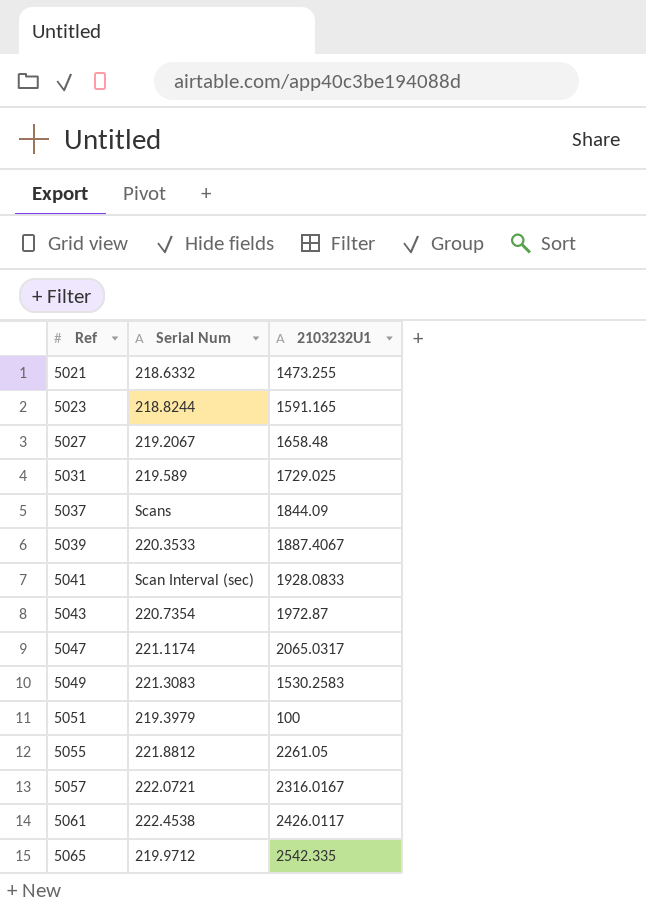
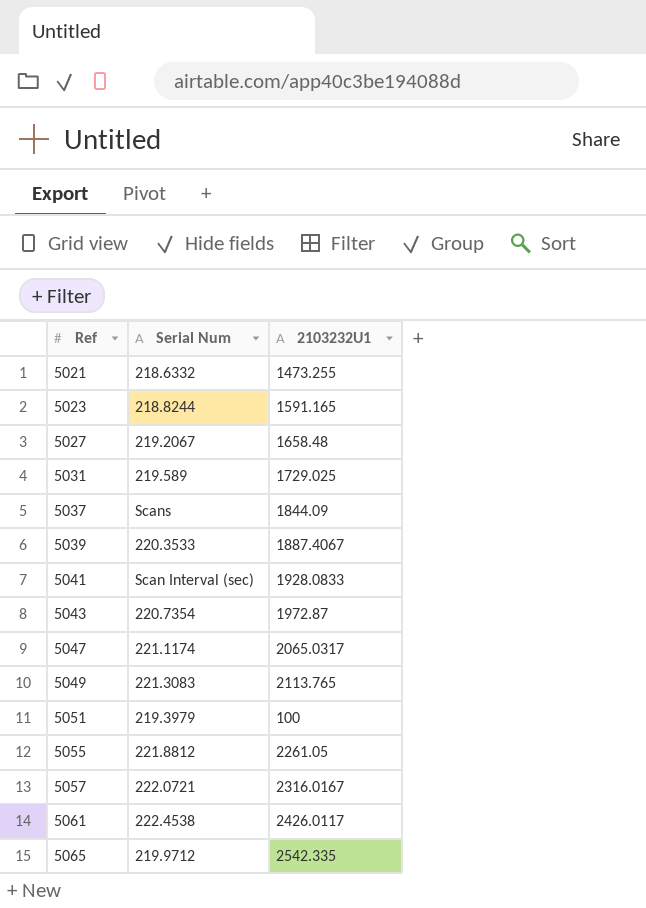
5049 | 2103232U1: 1530.2583 -> 2113.765

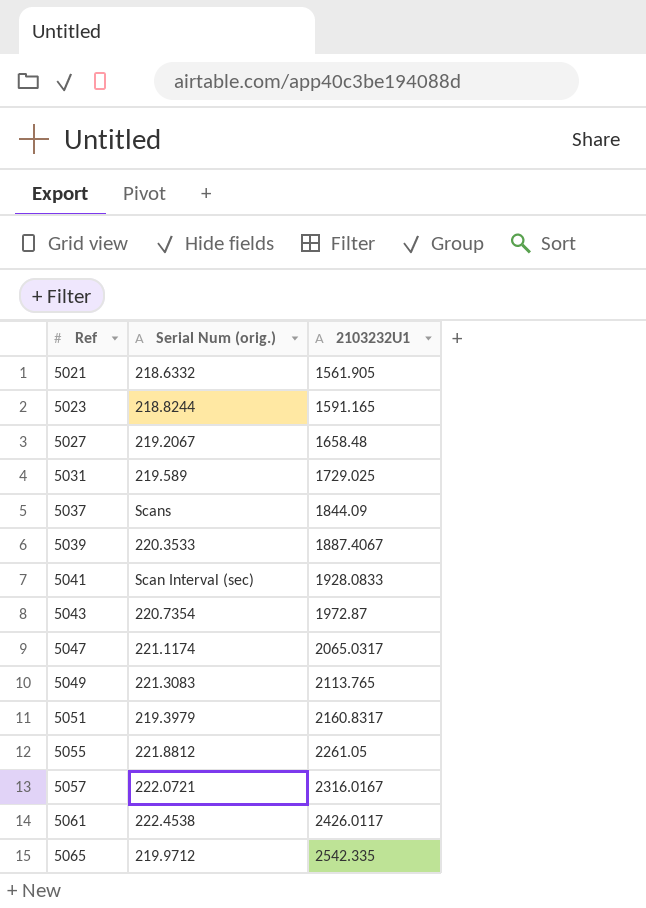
column name: Serial Num -> Serial Num (orig.)
5021 | 2103232U1: 1473.255 -> 1561.905
5051 | 2103232U1: 100 -> 2160.8317

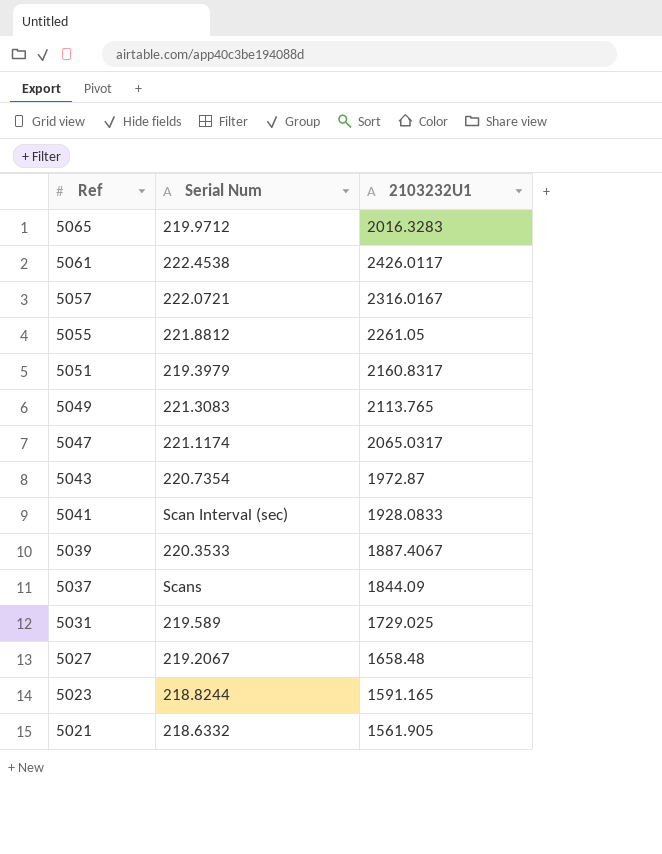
row order: Ref ascending -> Ref descending
column name: Serial Num (orig.) -> Serial Num
5065 | 2103232U1: 2542.335 -> 2016.3283

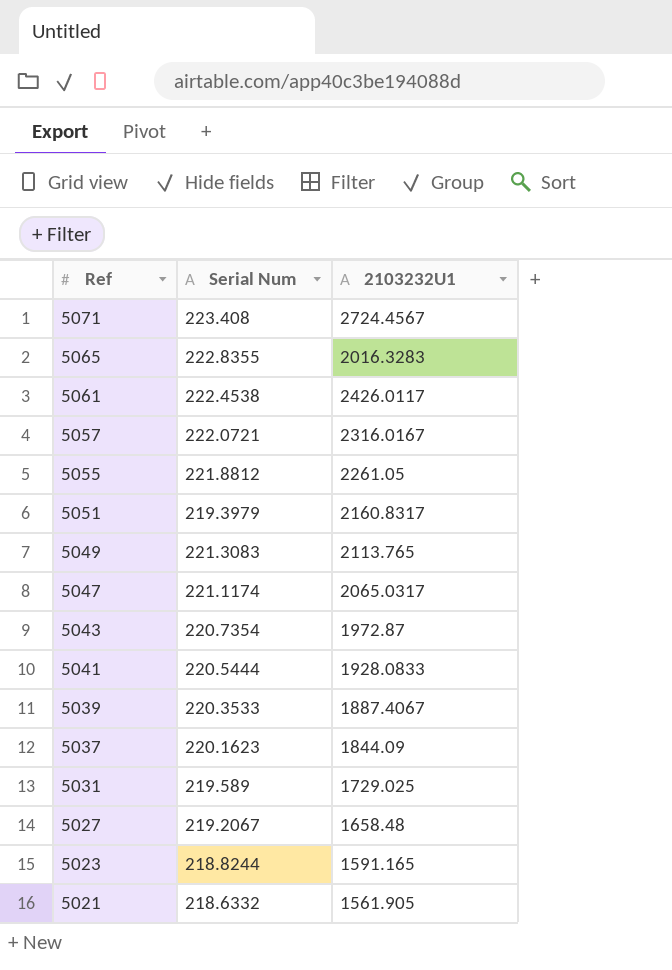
row 5071: none -> 223.408 | 2724.4567
5065 | Serial Num: 219.9712 -> 222.8355
5041 | Serial Num: Scan Interval (sec) -> 220.5444
5037 | Serial Num: Scans -> 220.1623

